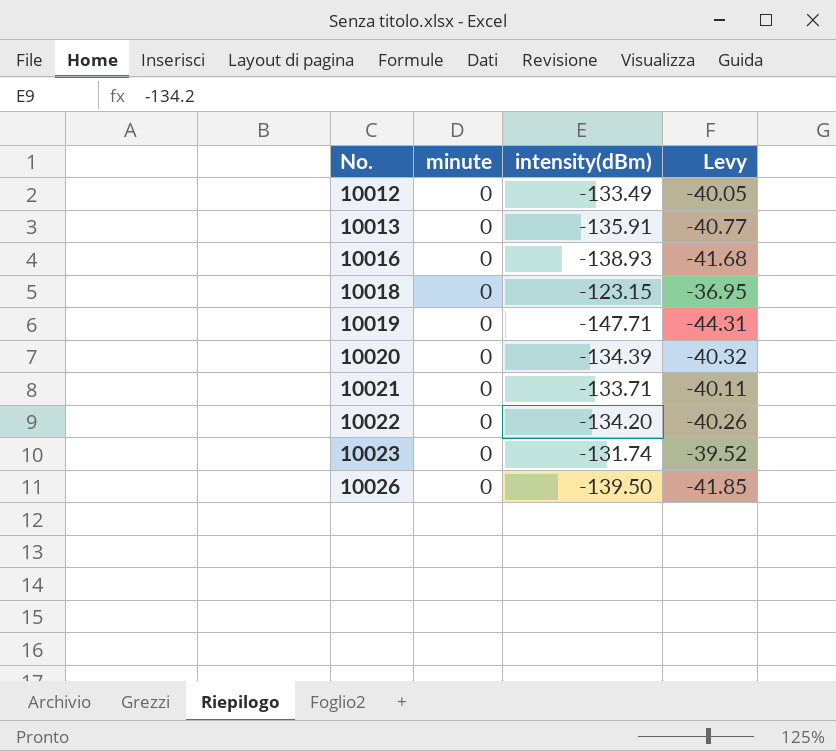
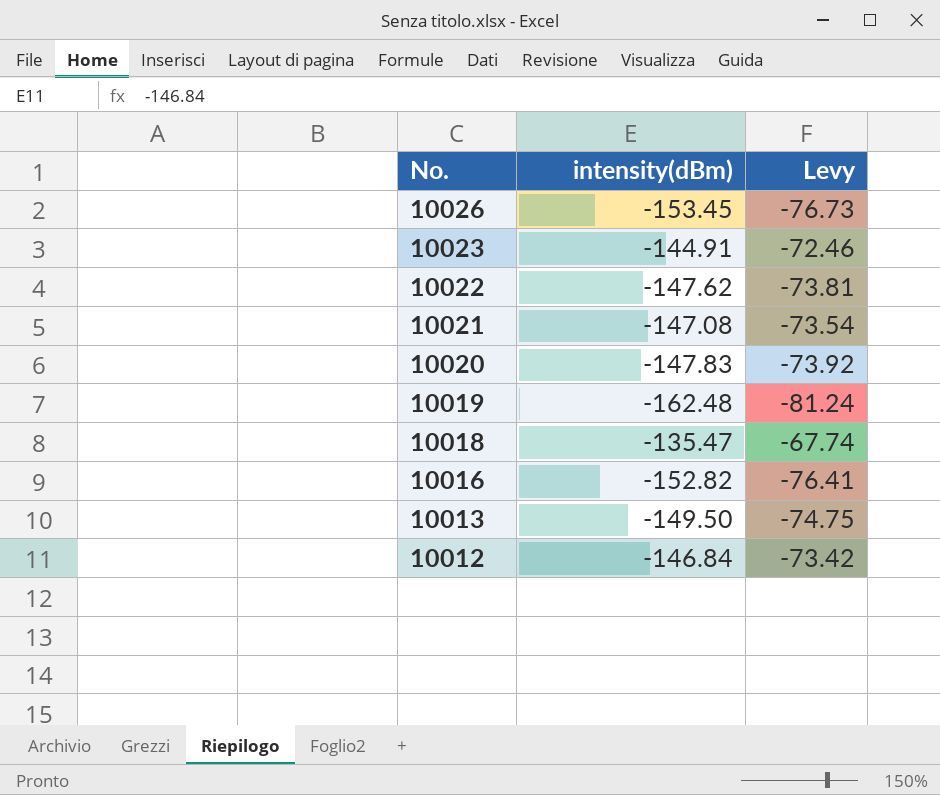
row order: No. ascending -> No. descending
column minute | position: 2 -> none
column Levy | formula: [intensity(dBm)] * 0.3 -> [intensity(dBm)] * 0.5
10026 | intensity(dBm): -139.50 -> -153.45
10023 | intensity(dBm): -131.74 -> -144.91
10022 | intensity(dBm): -134.20 -> -147.62
10021 | intensity(dBm): -133.71 -> -147.08
10020 | intensity(dBm): -134.39 -> -147.83
10019 | intensity(dBm): -147.71 -> -162.48
10018 | intensity(dBm): -123.15 -> -135.47
10016 | intensity(dBm): -138.93 -> -152.82
10013 | intensity(dBm): -135.91 -> -149.50
10012 | intensity(dBm): -133.49 -> -146.84

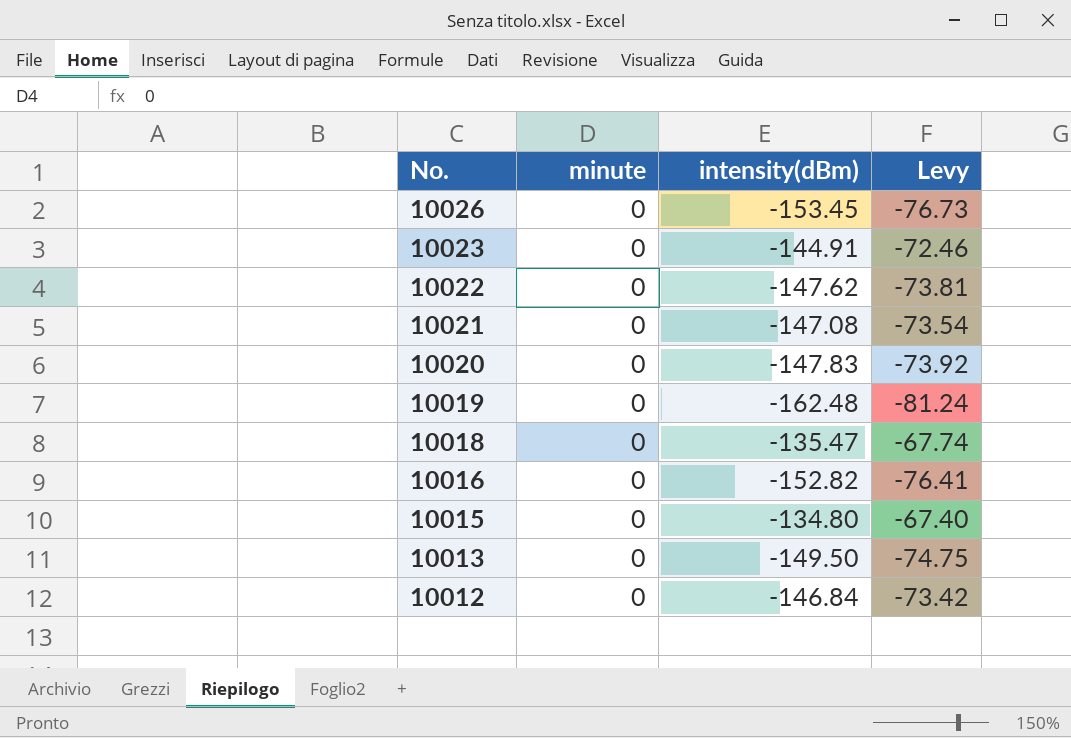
column minute | position: none -> 2
row 10015: none -> 0 | -134.80 | -67.40

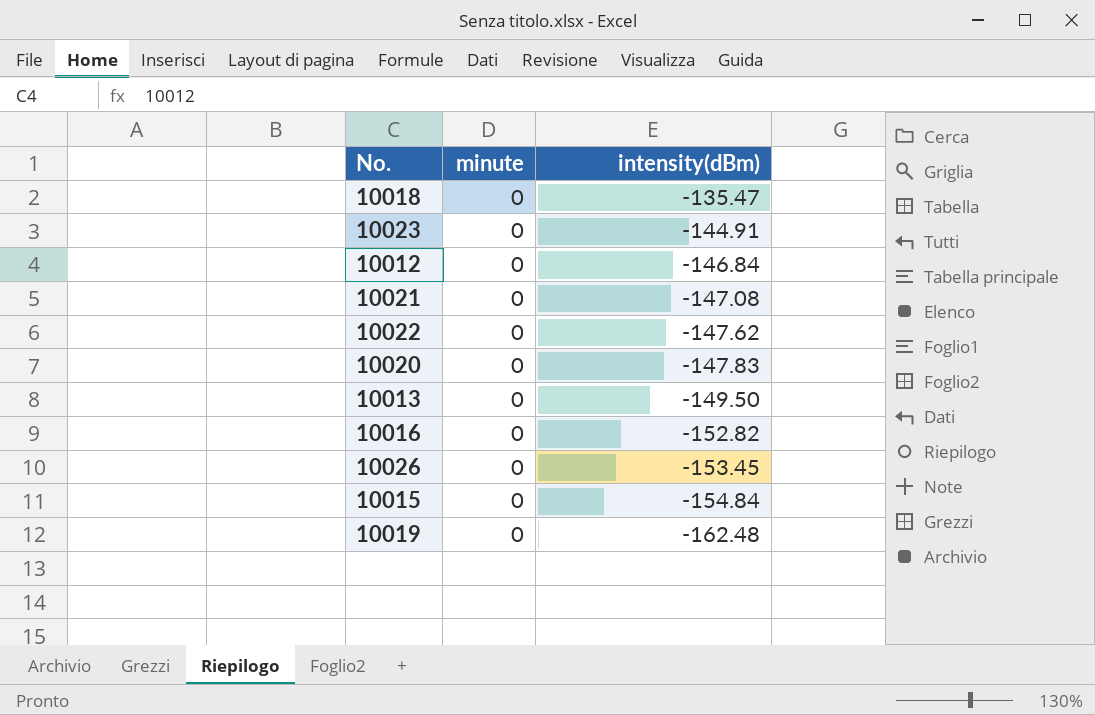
row order: No. descending -> intensity(dBm) descending
column Levy | formula: [intensity(dBm)] * 0.5 -> none
10015 | intensity(dBm): -134.80 -> -154.84

